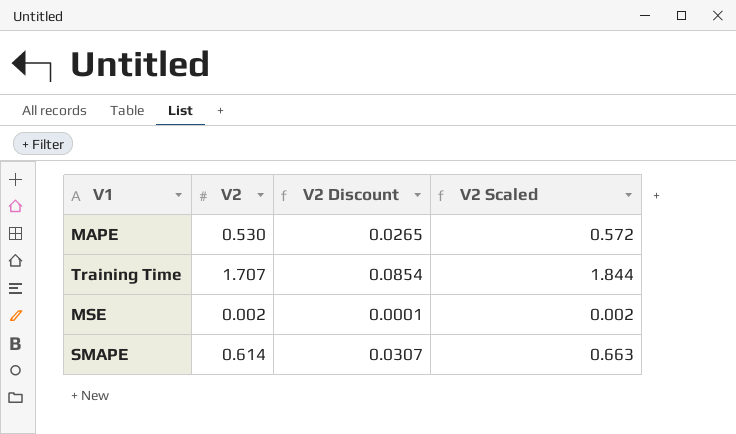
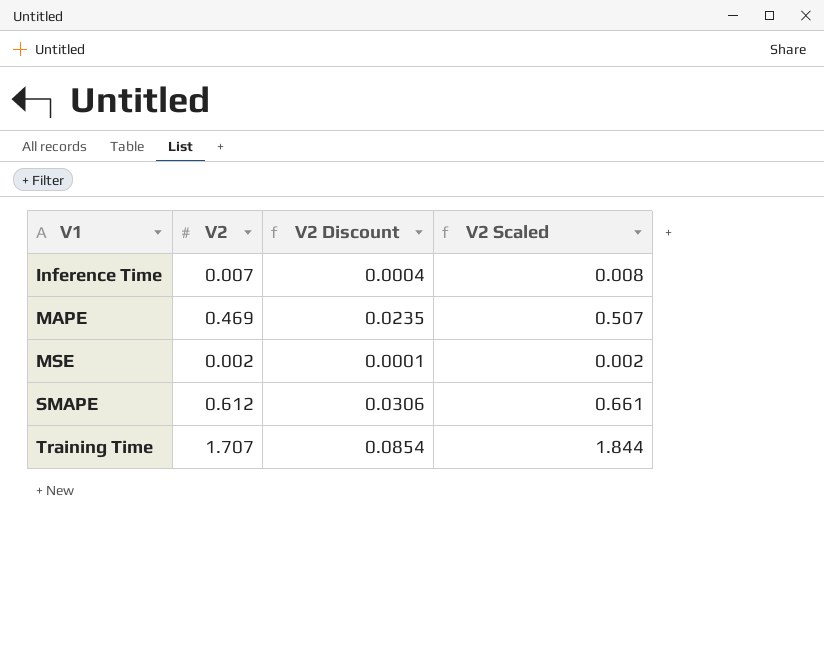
row order: none -> V1 ascending
row Inference Time: none -> 0.007 | 0.0004 | 0.008
MAPE | V2: 0.530 -> 0.469
MAPE | V2 Discount: 0.0265 -> 0.0235
MAPE | V2 Scaled: 0.572 -> 0.507
SMAPE | V2: 0.614 -> 0.612
SMAPE | V2 Discount: 0.0307 -> 0.0306
SMAPE | V2 Scaled: 0.663 -> 0.661

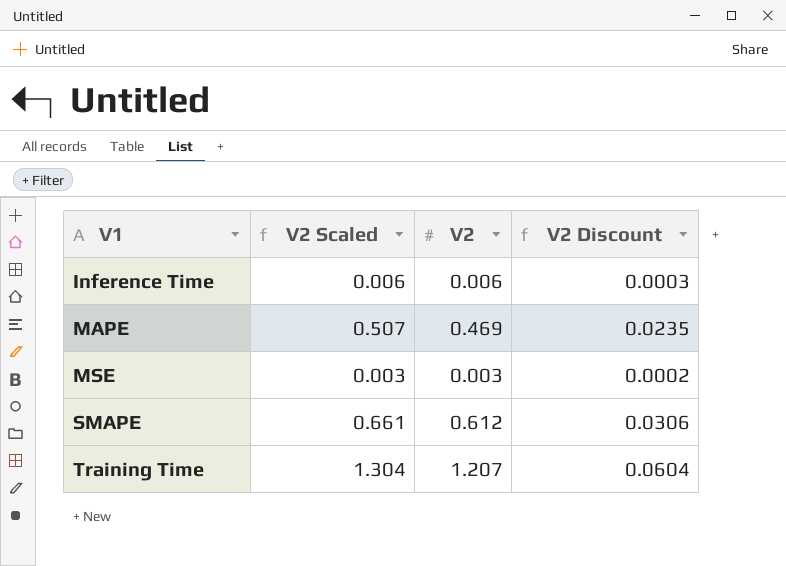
column V2 Scaled | position: 4 -> 2
Inference Time | V2 Scaled: 0.008 -> 0.006
Inference Time | V2: 0.007 -> 0.006
Inference Time | V2 Discount: 0.0004 -> 0.0003
MSE | V2 Scaled: 0.002 -> 0.003
MSE | V2: 0.002 -> 0.003
MSE | V2 Discount: 0.0001 -> 0.0002
Training Time | V2 Scaled: 1.844 -> 1.304
Training Time | V2: 1.707 -> 1.207
Training Time | V2 Discount: 0.0854 -> 0.0604

